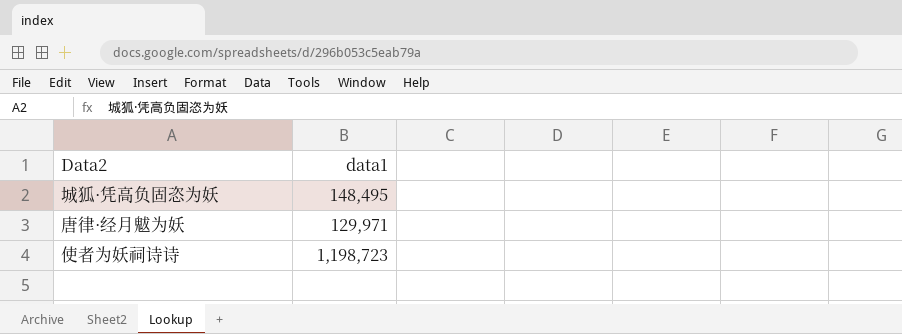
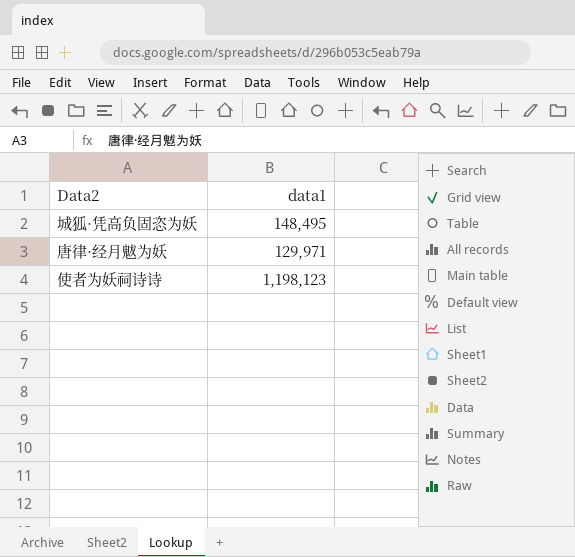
使者为妖祠诗诗 | data1: 1,198,723 -> 1,198,123

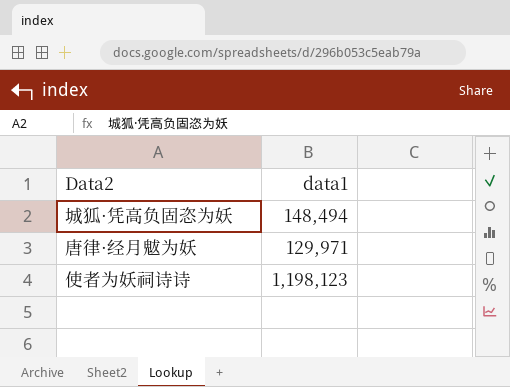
城狐·凭高负固恣为妖 | data1: 148,495 -> 148,494

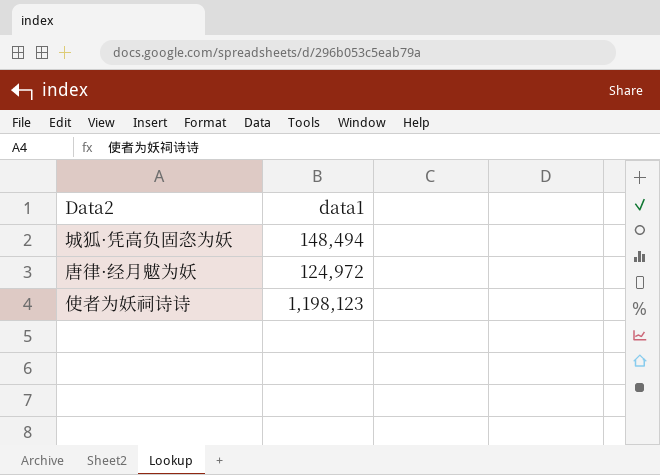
唐律·经月魃为妖 | data1: 129,971 -> 124,972

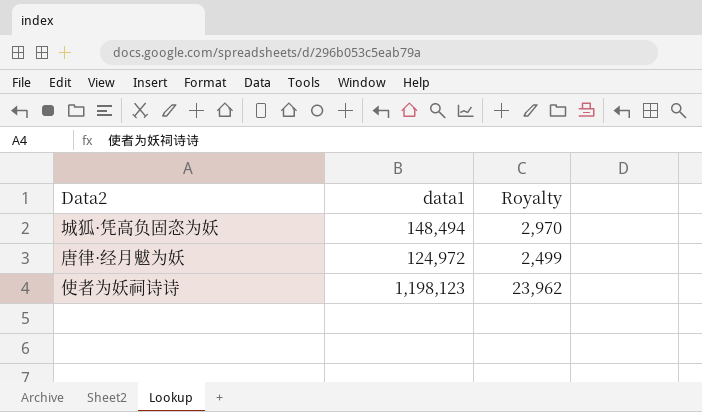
column Royalty | formula: none -> [data1] * 0.02

